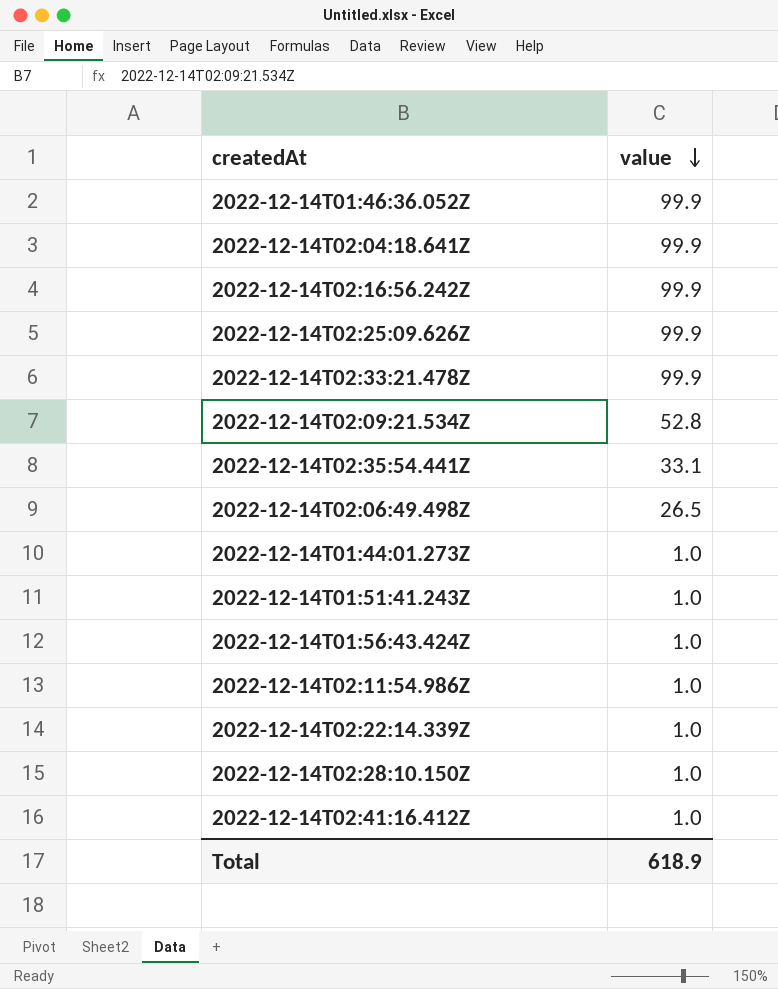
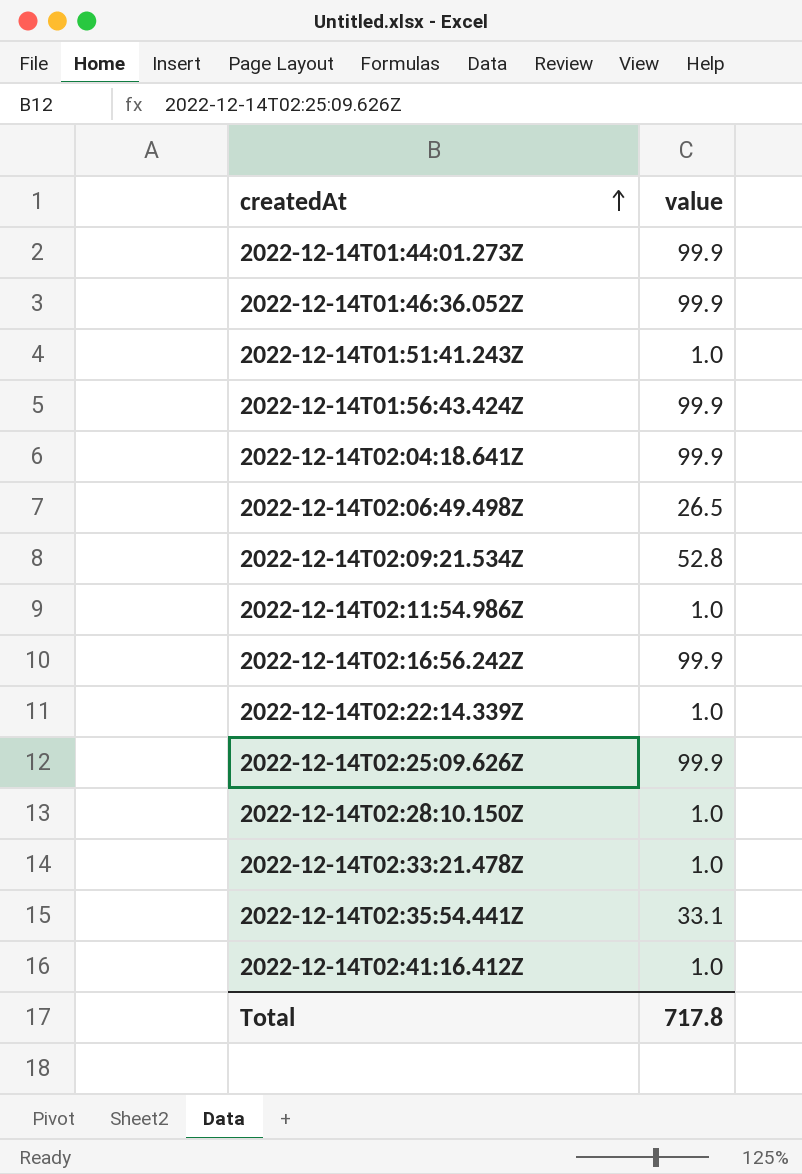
row order: value descending -> createdAt ascending
2022-12-14T01:44:01.273Z | value: 1.0 -> 99.9
2022-12-14T01:56:43.424Z | value: 1.0 -> 99.9
2022-12-14T02:33:21.478Z | value: 99.9 -> 1.0
Total | value: 618.9 -> 717.8

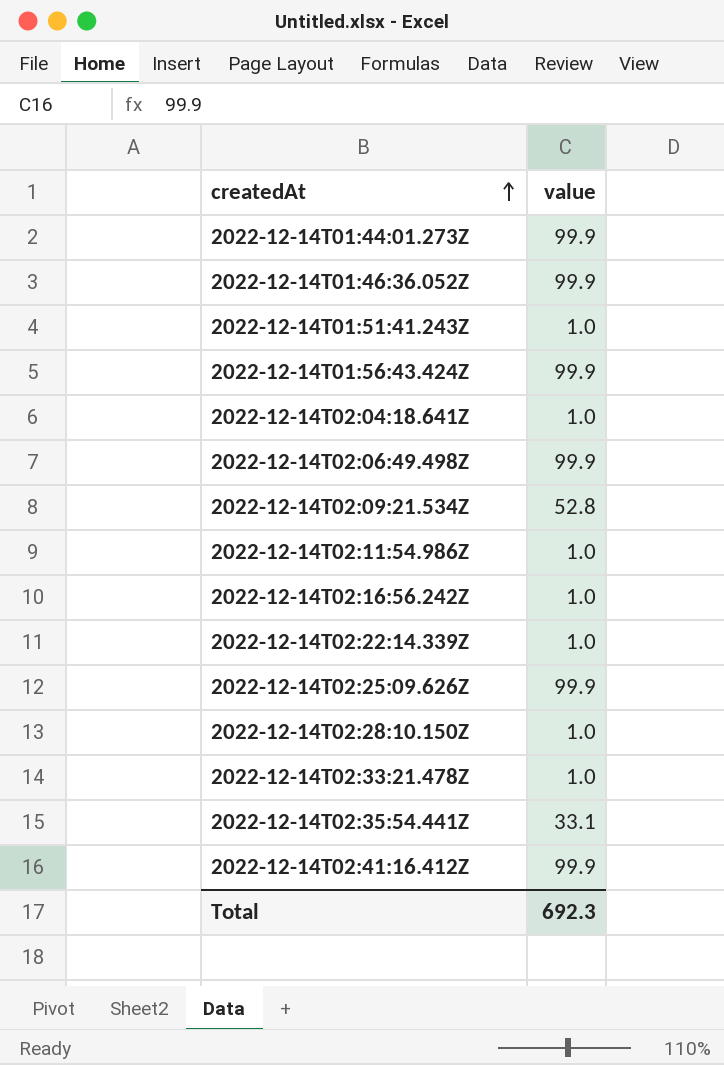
2022-12-14T02:04:18.641Z | value: 99.9 -> 1.0
2022-12-14T02:06:49.498Z | value: 26.5 -> 99.9
2022-12-14T02:16:56.242Z | value: 99.9 -> 1.0
2022-12-14T02:41:16.412Z | value: 1.0 -> 99.9
Total | value: 717.8 -> 692.3

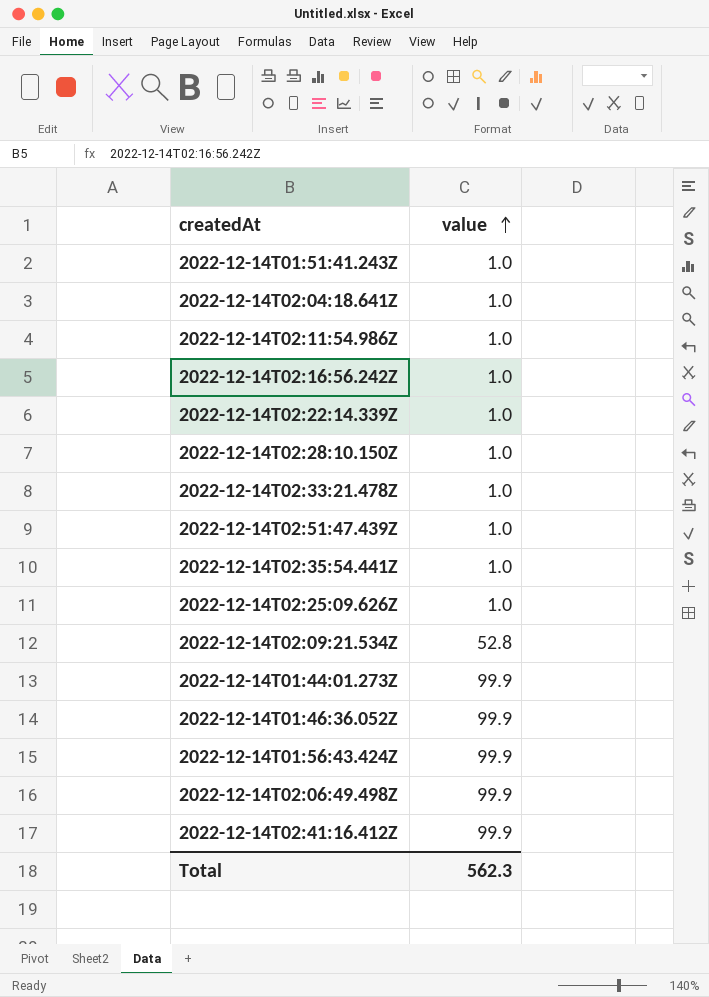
row order: createdAt ascending -> value ascending
row 2022-12-14T02:51:47.439Z: none -> 1.0
2022-12-14T02:35:54.441Z | value: 33.1 -> 1.0
2022-12-14T02:25:09.626Z | value: 99.9 -> 1.0
Total | value: 692.3 -> 562.3

